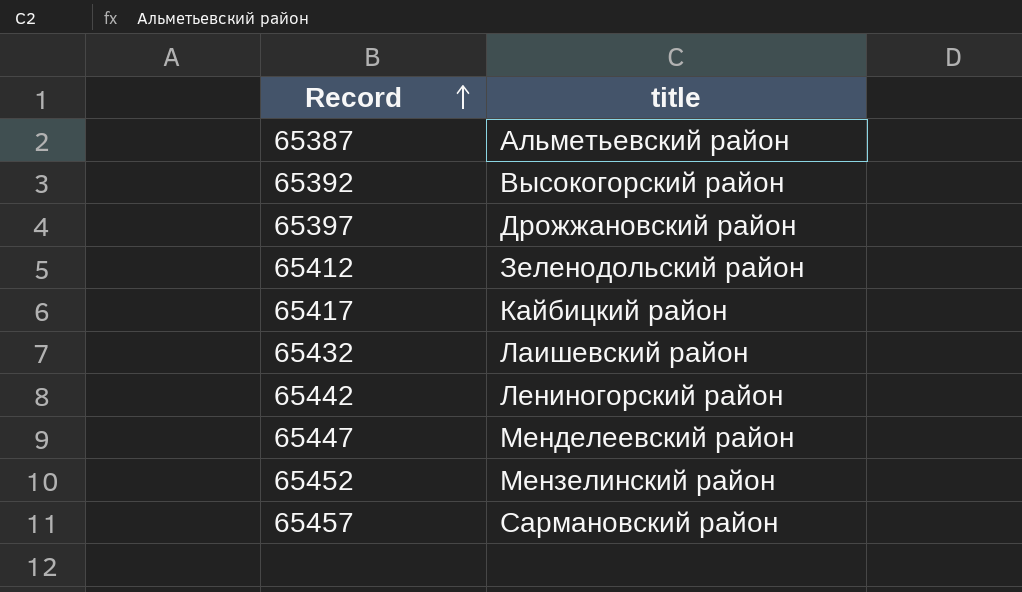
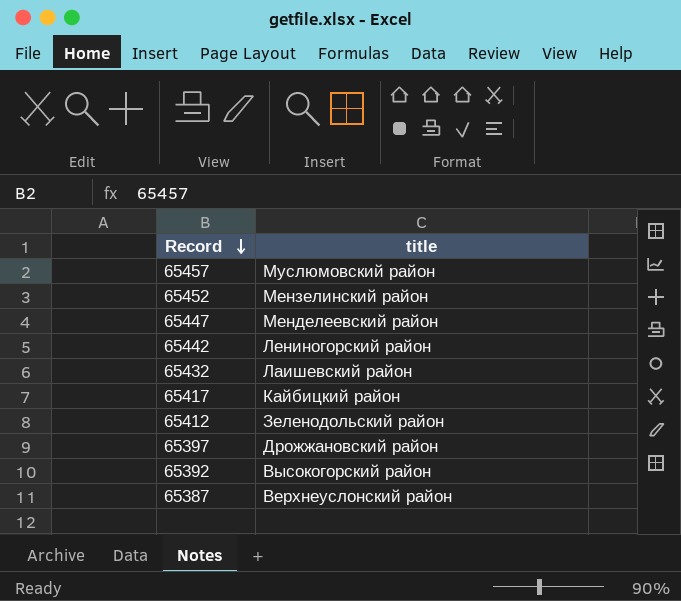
row order: Record ascending -> Record descending
65457 | title: Сармановский район -> Муслюмовский район
65387 | title: Альметьевский район -> Верхнеуслонский район

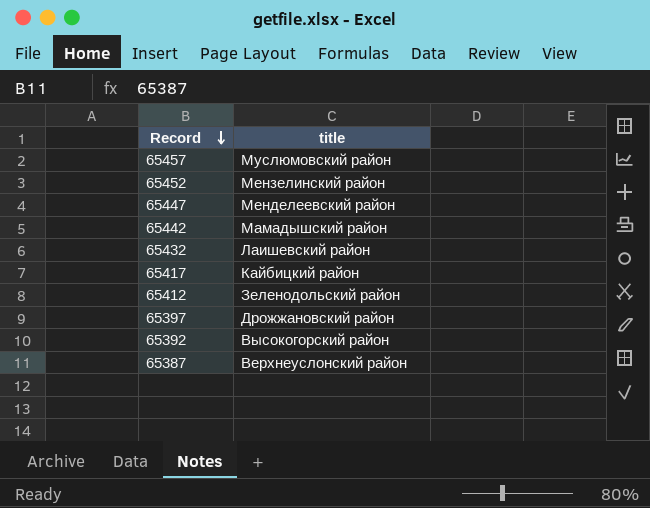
65442 | title: Лениногорский район -> Мамадышский район

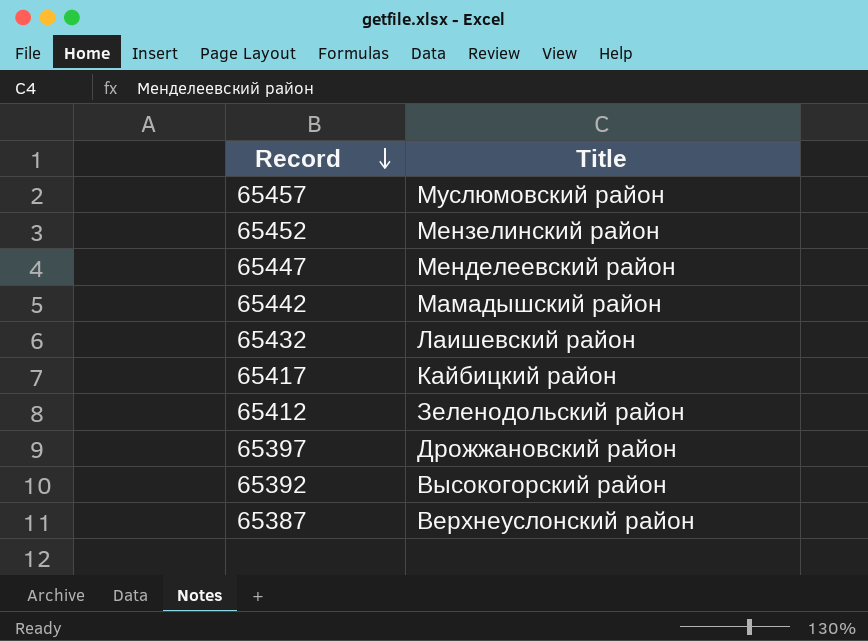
column name: title -> Title

